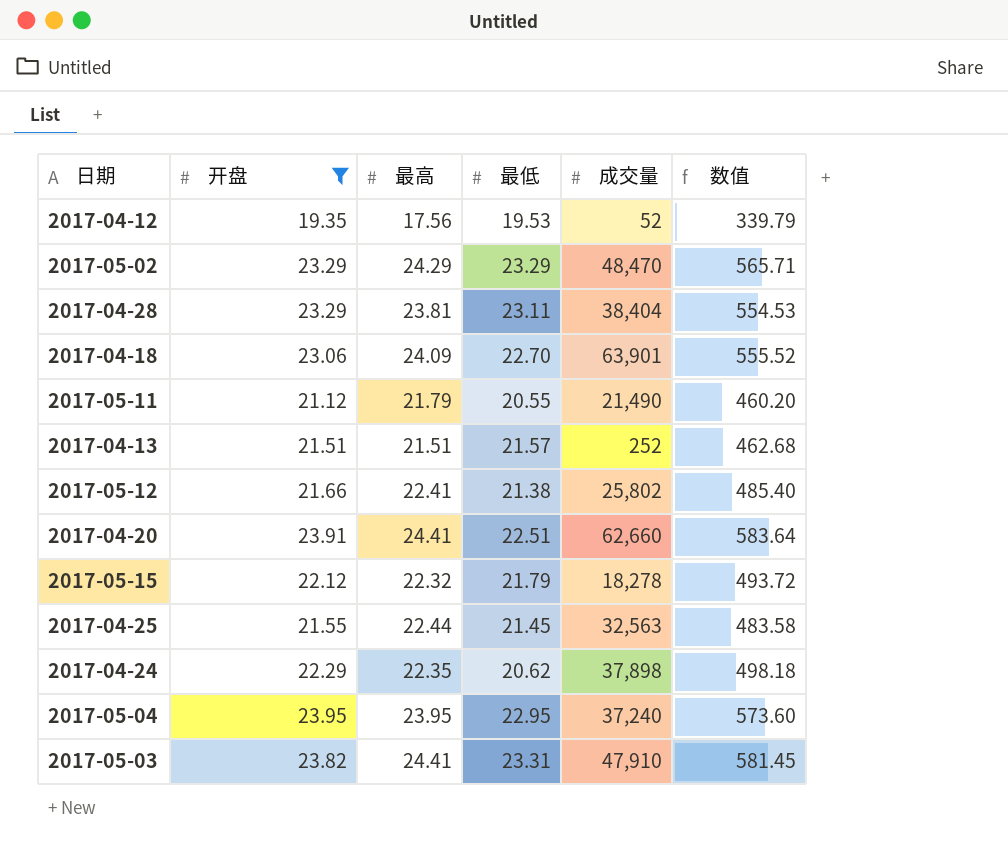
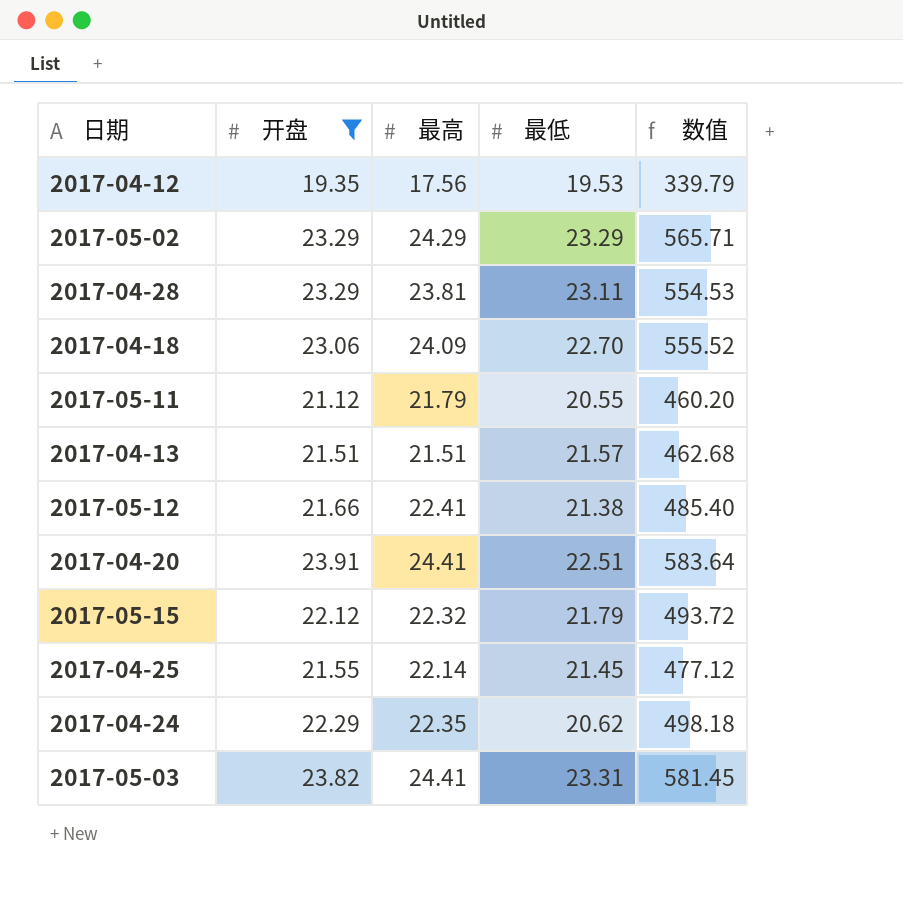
column 成交量 | position: 5 -> none
row 2017-05-04: 23.95 | 23.95 | 22.95 | 37,240 | 573.60 -> none
2017-04-25 | 最高: 22.44 -> 22.14
2017-04-25 | 数值: 483.58 -> 477.12

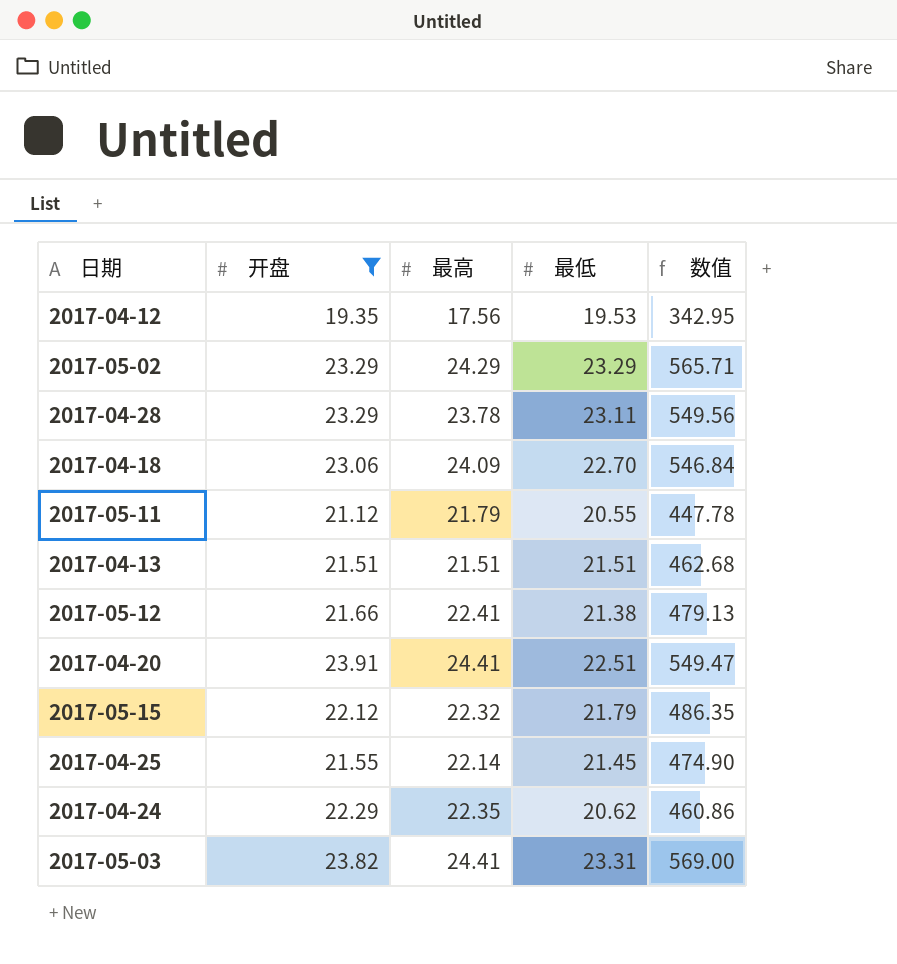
column 数值 | formula: [开盘] * [最高] -> [最高] * [最低]
2017-04-28 | 最高: 23.81 -> 23.78
2017-04-13 | 最低: 21.57 -> 21.51

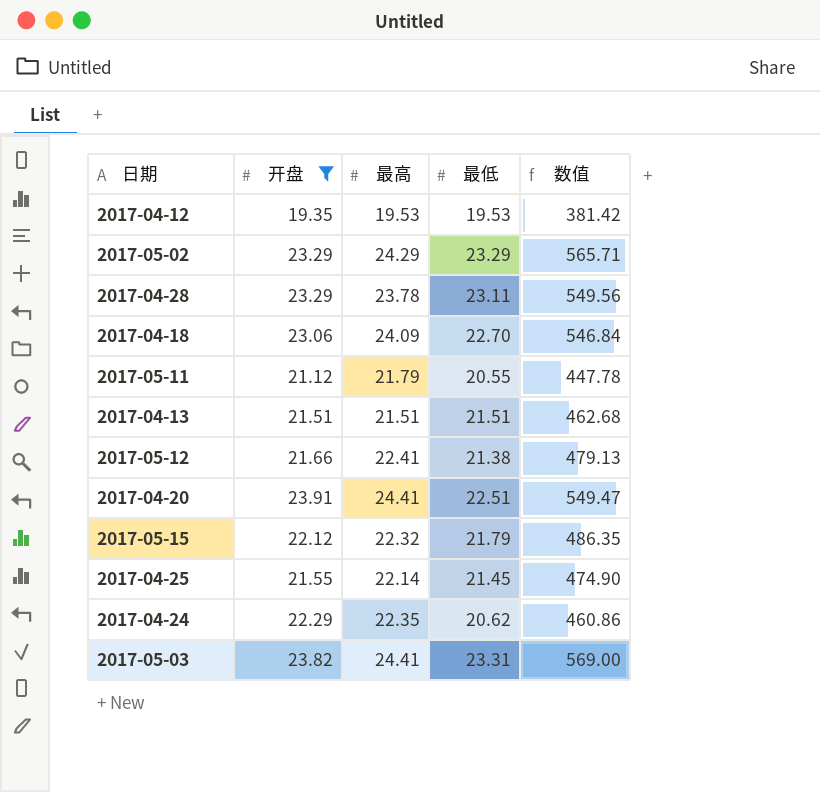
2017-04-12 | 最高: 17.56 -> 19.53
2017-04-12 | 数值: 342.95 -> 381.42

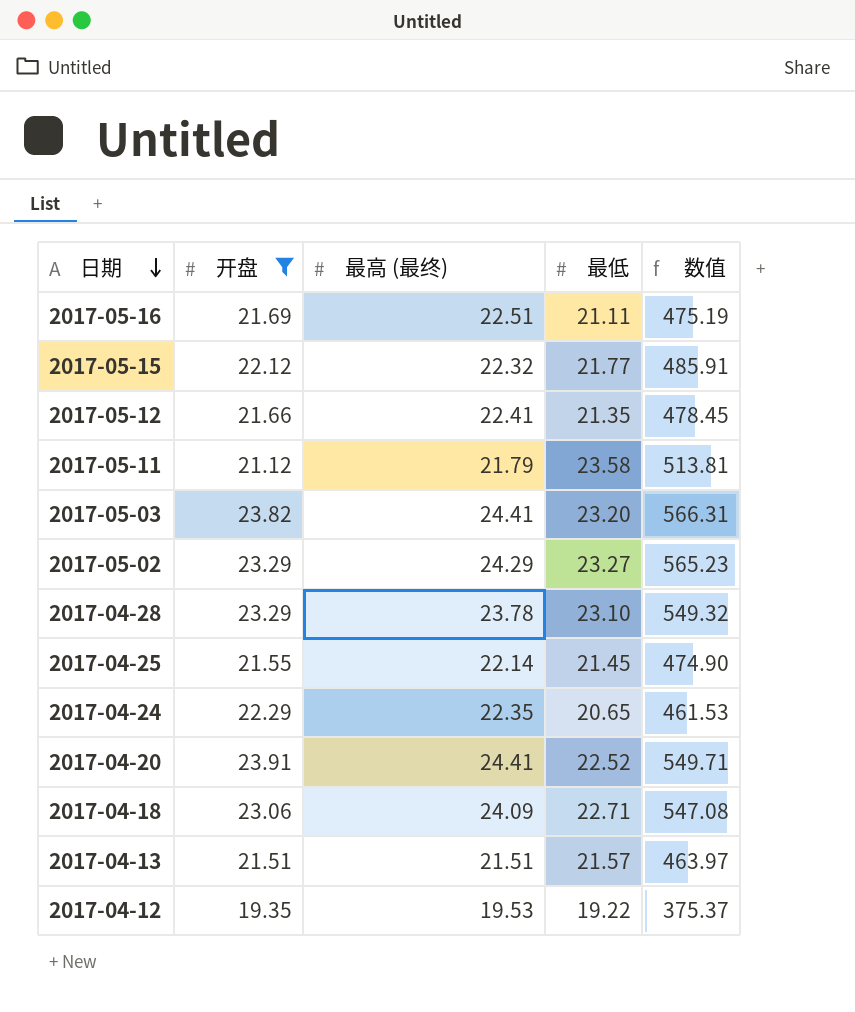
row order: none -> 日期 descending
column name: 最高 -> 最高 (最终)
row 2017-05-16: none -> 21.69 | 22.51 | 21.11 | 475.19
2017-05-15 | 最低: 21.79 -> 21.77
2017-05-15 | 数值: 486.35 -> 485.91
2017-05-12 | 最低: 21.38 -> 21.35
2017-05-12 | 数值: 479.13 -> 478.45
2017-05-11 | 最低: 20.55 -> 23.58
2017-05-11 | 数值: 447.78 -> 513.81
2017-05-03 | 最低: 23.31 -> 23.20
2017-05-03 | 数值: 569.00 -> 566.31
2017-05-02 | 最低: 23.29 -> 23.27
2017-05-02 | 数值: 565.71 -> 565.23
2017-04-28 | 最低: 23.11 -> 23.10
2017-04-28 | 数值: 549.56 -> 549.32
2017-04-24 | 最低: 20.62 -> 20.65
2017-04-24 | 数值: 460.86 -> 461.53
2017-04-20 | 最低: 22.51 -> 22.52
2017-04-20 | 数值: 549.47 -> 549.71
2017-04-18 | 最低: 22.70 -> 22.71
2017-04-18 | 数值: 546.84 -> 547.08
2017-04-13 | 最低: 21.51 -> 21.57
2017-04-13 | 数值: 462.68 -> 463.97
2017-04-12 | 最低: 19.53 -> 19.22
2017-04-12 | 数值: 381.42 -> 375.37

